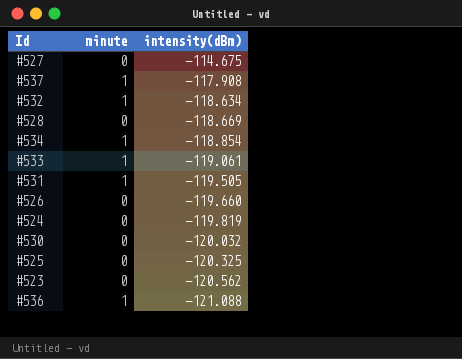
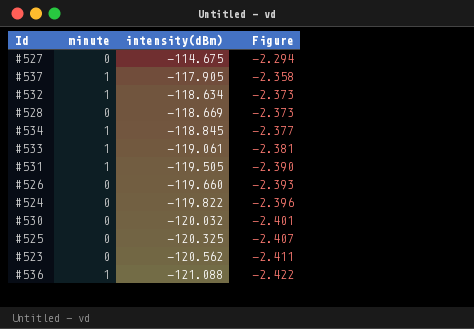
column Figure | formula: none -> [intensity(dBm)] * 0.02
#537 | intensity(dBm): -117.908 -> -117.905
#534 | intensity(dBm): -118.854 -> -118.845
#524 | intensity(dBm): -119.819 -> -119.822

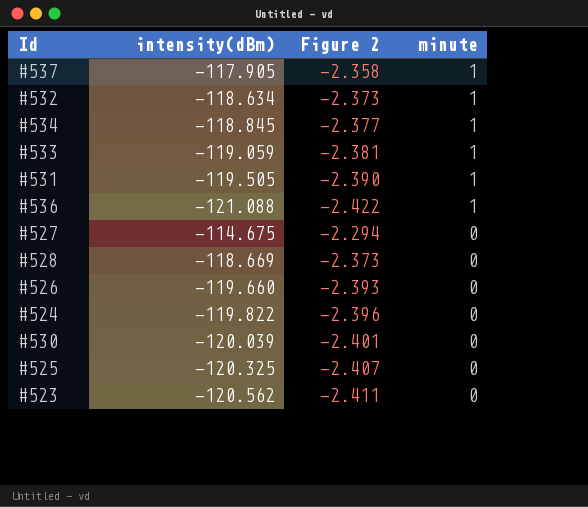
row order: intensity(dBm) descending -> minute descending
column name: Figure -> Figure 2
column minute | position: 2 -> 4
#533 | intensity(dBm): -119.061 -> -119.059
#530 | intensity(dBm): -120.032 -> -120.039

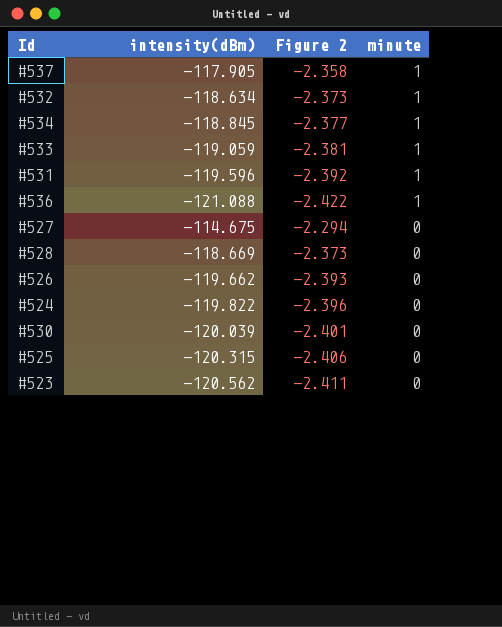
#531 | intensity(dBm): -119.505 -> -119.596
#531 | Figure 2: -2.390 -> -2.392
#526 | intensity(dBm): -119.660 -> -119.662
#525 | intensity(dBm): -120.325 -> -120.315
#525 | Figure 2: -2.407 -> -2.406

